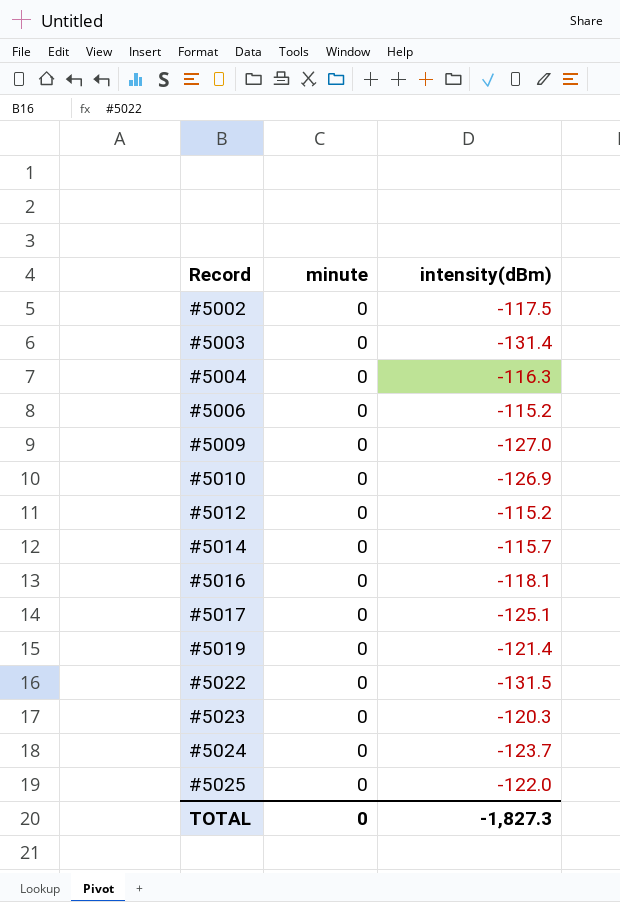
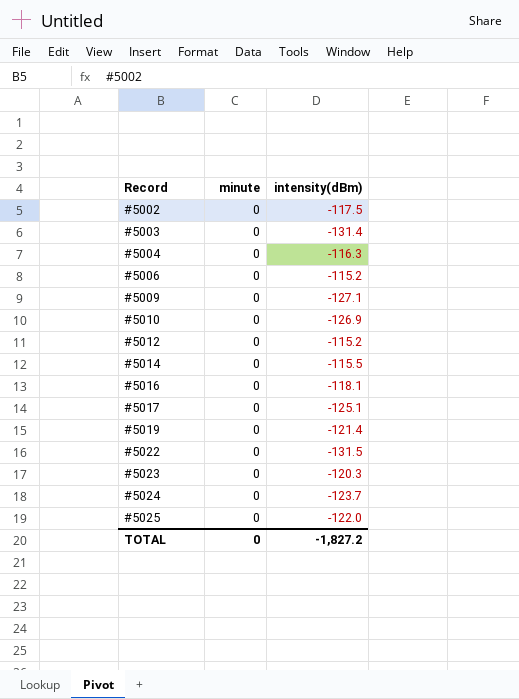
#5009 | intensity(dBm): -127.0 -> -127.1
#5014 | intensity(dBm): -115.7 -> -115.5
TOTAL | intensity(dBm): -1,827.3 -> -1,827.2

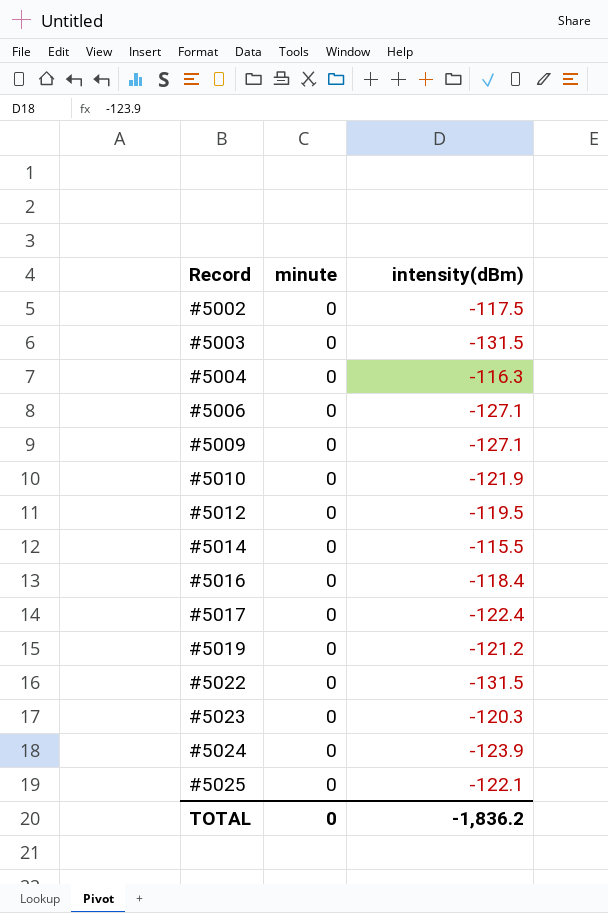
#5003 | intensity(dBm): -131.4 -> -131.5
#5006 | intensity(dBm): -115.2 -> -127.1
#5010 | intensity(dBm): -126.9 -> -121.9
#5012 | intensity(dBm): -115.2 -> -119.5
#5016 | intensity(dBm): -118.1 -> -118.4
#5017 | intensity(dBm): -125.1 -> -122.4
#5019 | intensity(dBm): -121.4 -> -121.2
#5024 | intensity(dBm): -123.7 -> -123.9
#5025 | intensity(dBm): -122.0 -> -122.1
TOTAL | intensity(dBm): -1,827.2 -> -1,836.2

